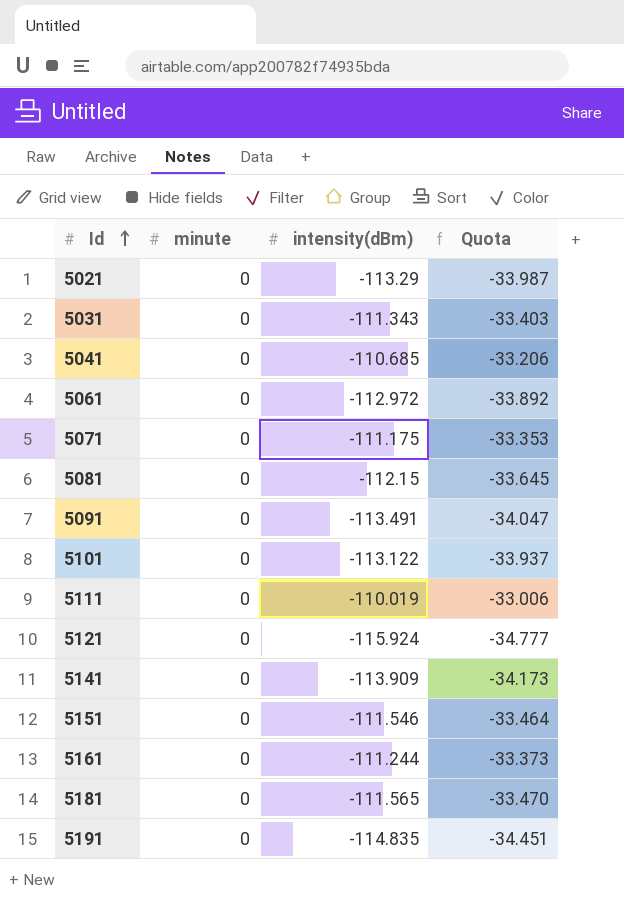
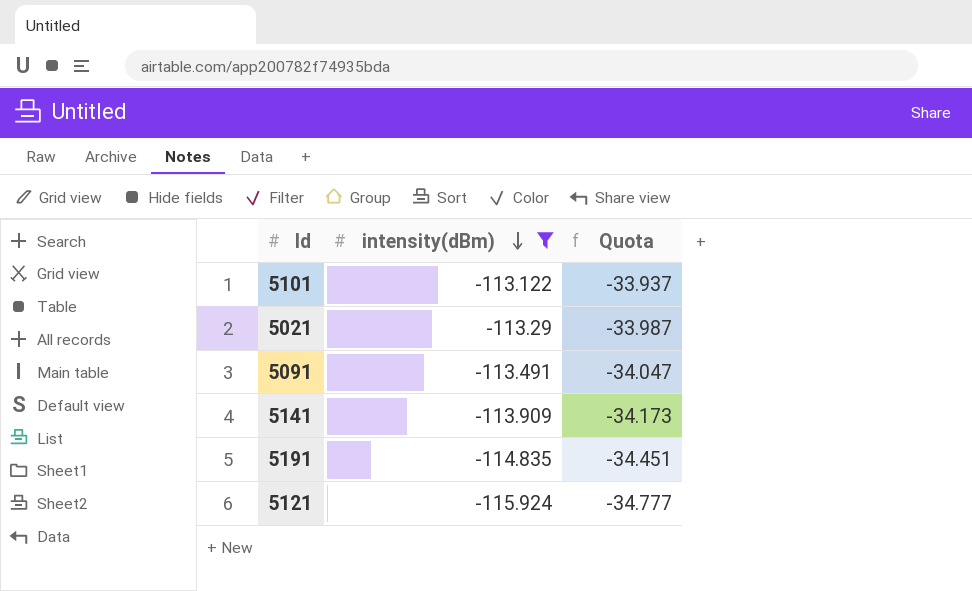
filter: none -> intensity(dBm) <= -113.122
row order: Id ascending -> intensity(dBm) descending
column minute | position: 2 -> none

